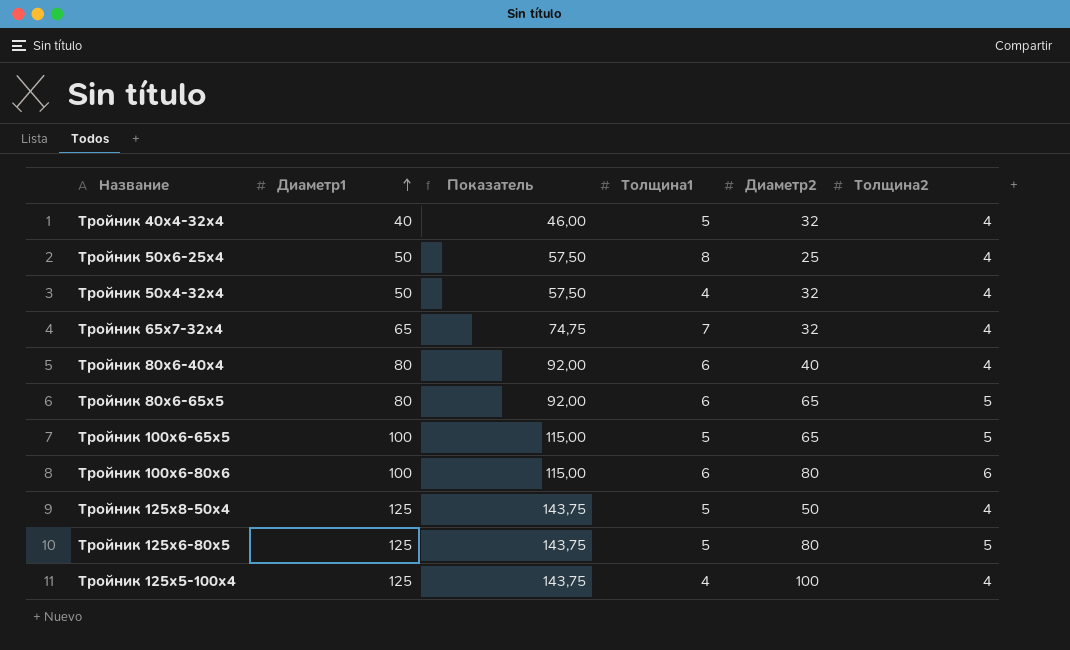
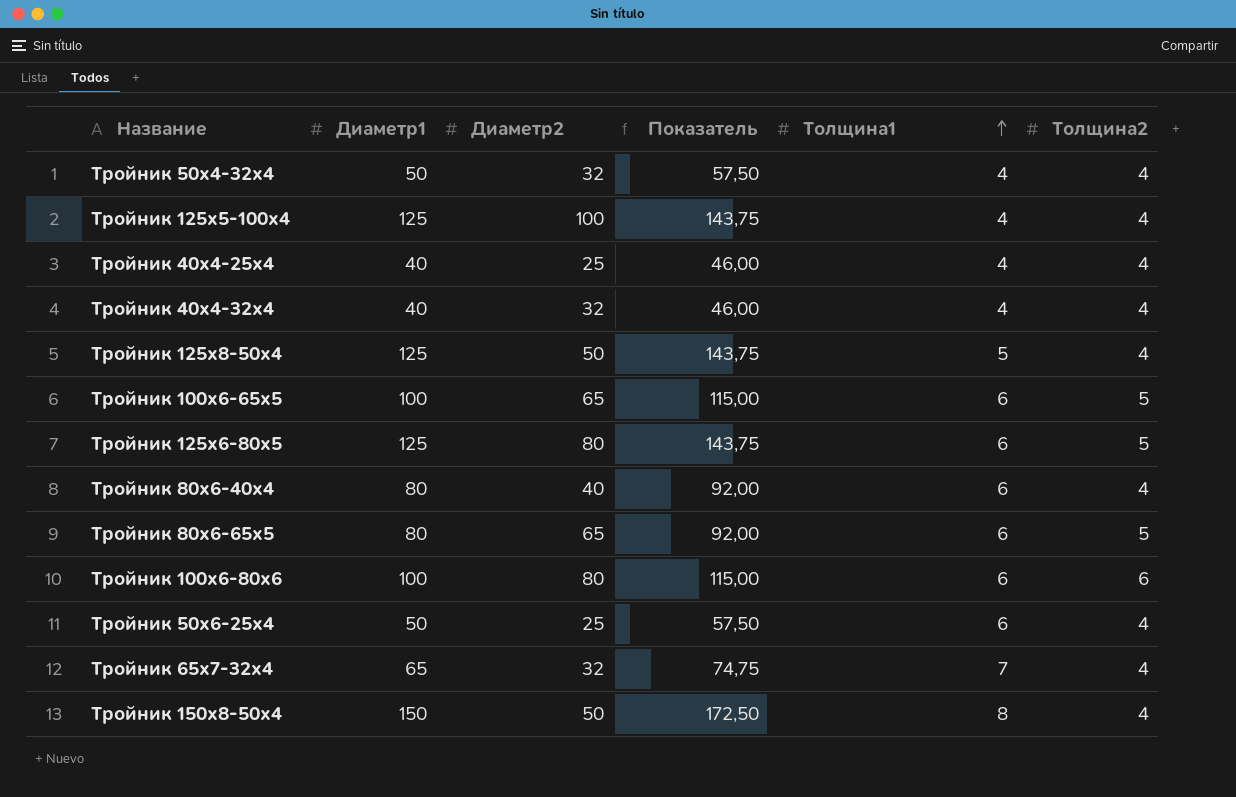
row order: Диаметр1 ascending -> Толщина1 ascending
column Диаметр2 | position: 5 -> 3
row Тройник 40х4-25х4: none -> 40 | 25 | 46,00 | 4 | 4
Тройник 40х4-32х4 | Толщина1: 5 -> 4
Тройник 100х6-65х5 | Толщина1: 5 -> 6
Тройник 125х6-80х5 | Толщина1: 5 -> 6
Тройник 50х6-25х4 | Толщина1: 8 -> 6
row Тройник 150х8-50х4: none -> 150 | 50 | 172,50 | 8 | 4

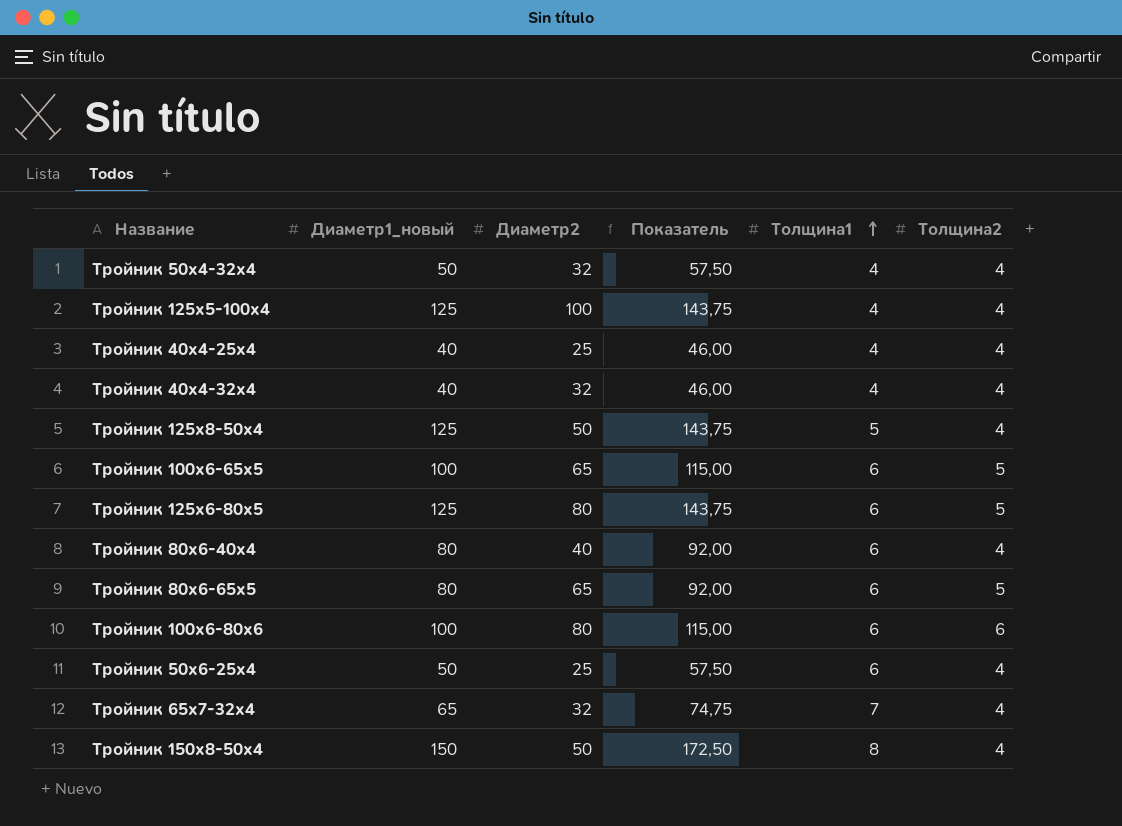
column name: Диаметр1 -> Диаметр1_новый

